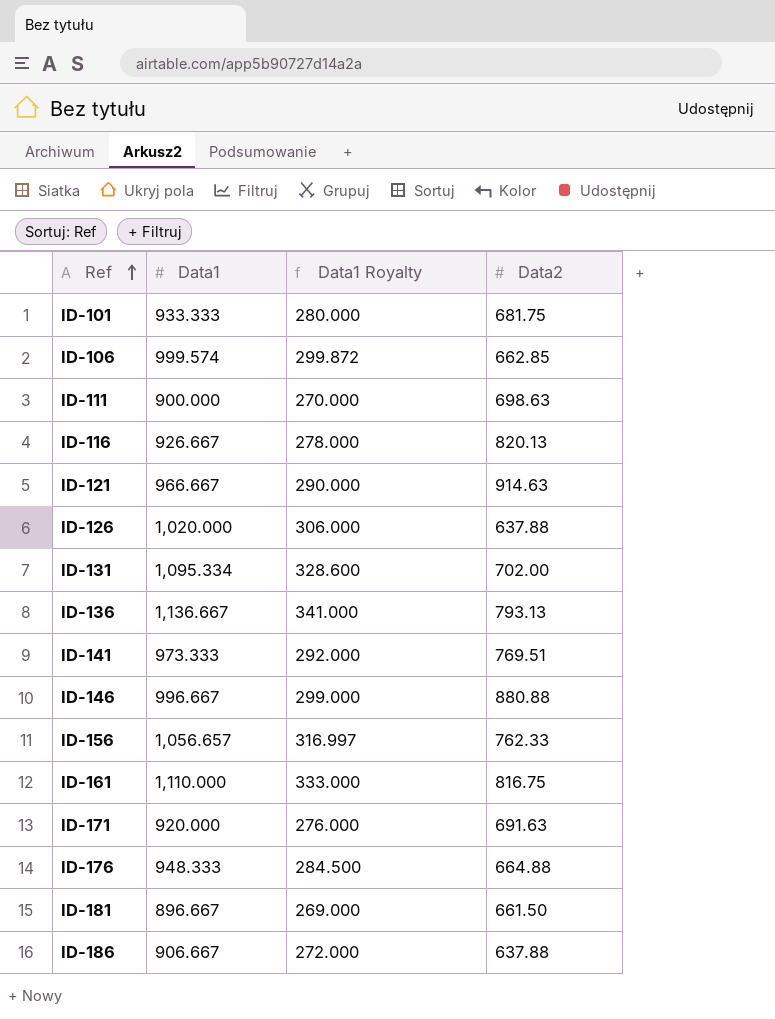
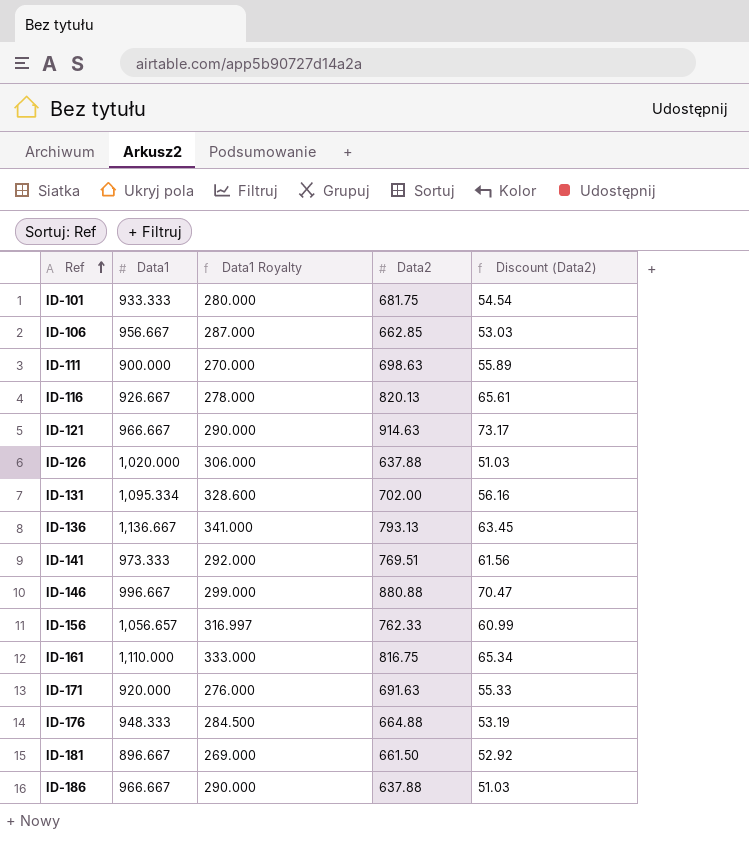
column Discount (Data2) | formula: none -> [Data2] * 0.08
ID-106 | Data1: 999.574 -> 956.667
ID-106 | Data1 Royalty: 299.872 -> 287.000
ID-186 | Data1: 906.667 -> 966.667
ID-186 | Data1 Royalty: 272.000 -> 290.000

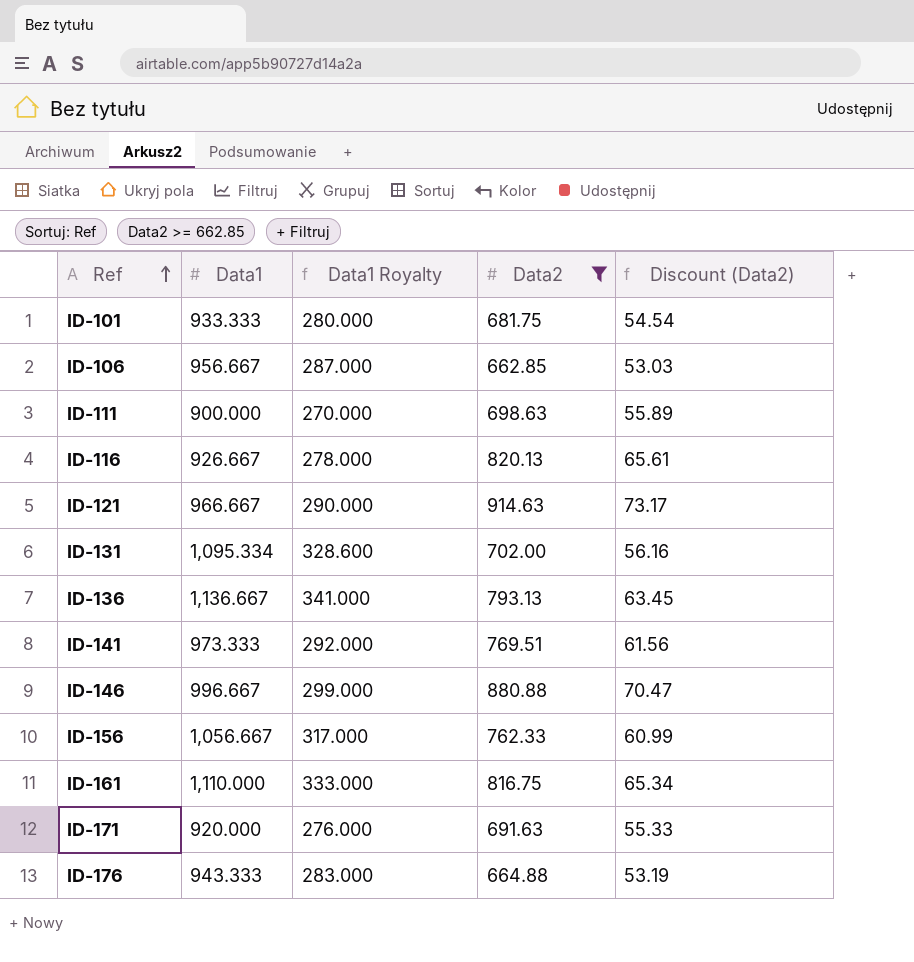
filter: none -> Data2 >= 662.85
ID-156 | Data1: 1,056.657 -> 1,056.667
ID-156 | Data1 Royalty: 316.997 -> 317.000
ID-176 | Data1: 948.333 -> 943.333
ID-176 | Data1 Royalty: 284.500 -> 283.000

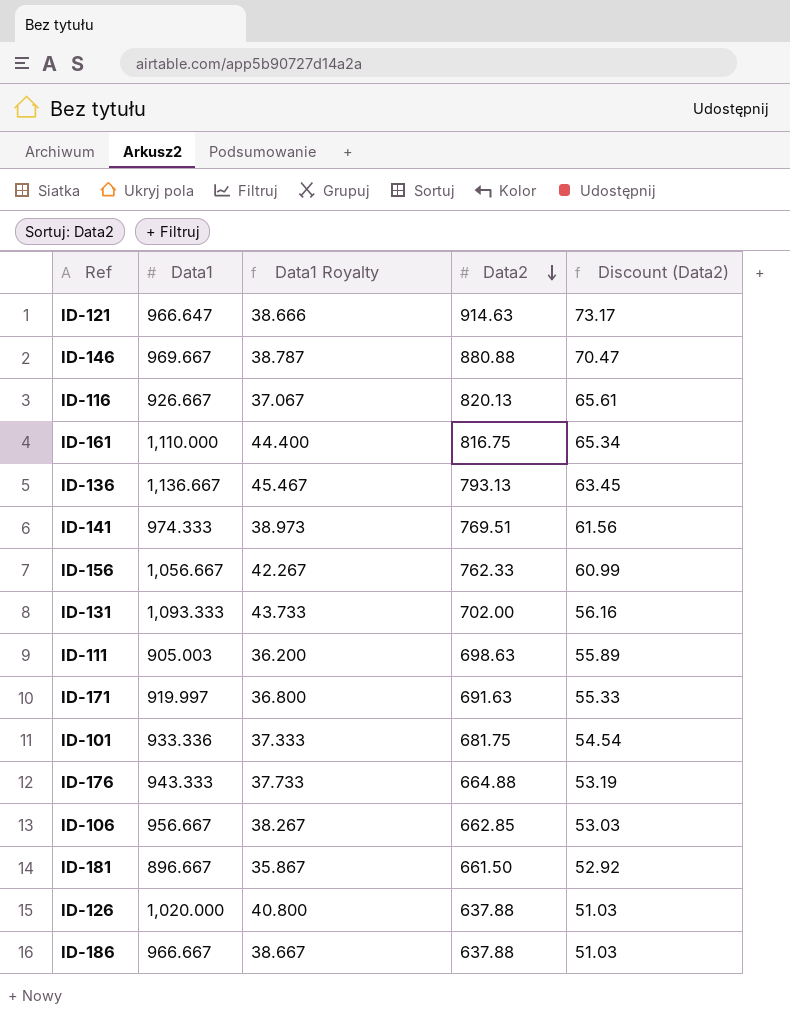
filter: Data2 >= 662.85 -> none
row order: Ref ascending -> Data2 descending
column Data1 Royalty | formula: [Data1] * 0.3 -> [Data1] * 0.04
ID-121 | Data1: 966.667 -> 966.647
ID-146 | Data1: 996.667 -> 969.667
ID-141 | Data1: 973.333 -> 974.333
ID-131 | Data1: 1,095.334 -> 1,093.333
ID-111 | Data1: 900.000 -> 905.003
ID-171 | Data1: 920.000 -> 919.997
ID-101 | Data1: 933.333 -> 933.336

